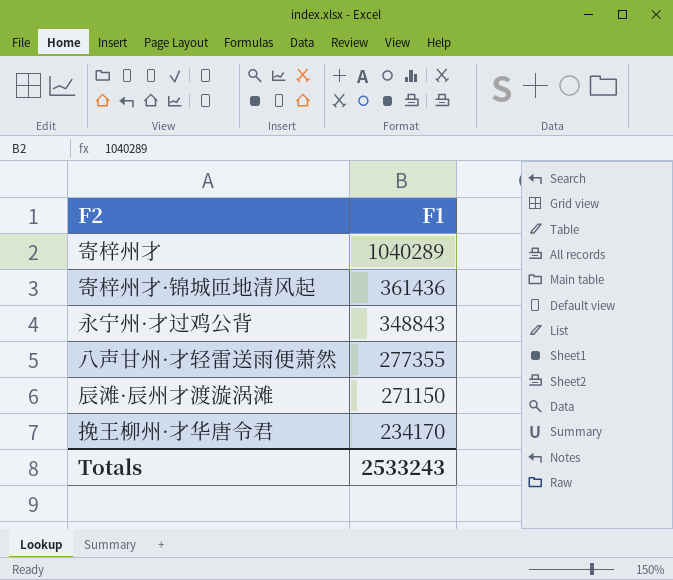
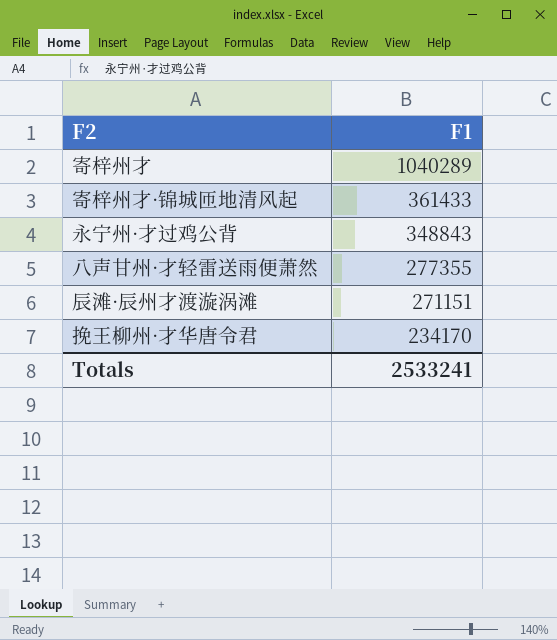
寄梓州才·锦城匝地清风起 | F1: 361436 -> 361433
辰滩·辰州才渡漩涡滩 | F1: 271150 -> 271151
Totals | F1: 2533243 -> 2533241

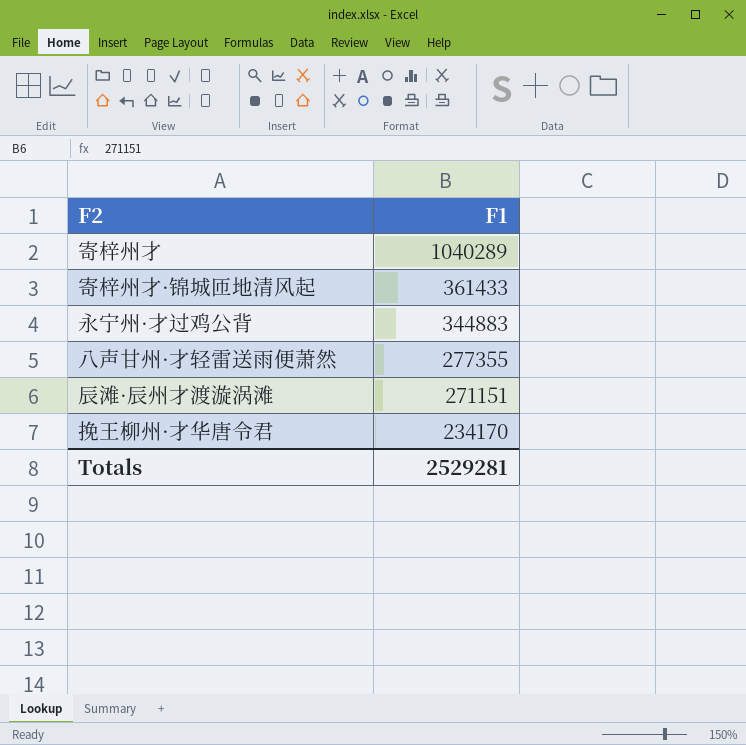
永宁州·才过鸡公背 | F1: 348843 -> 344883
Totals | F1: 2533241 -> 2529281

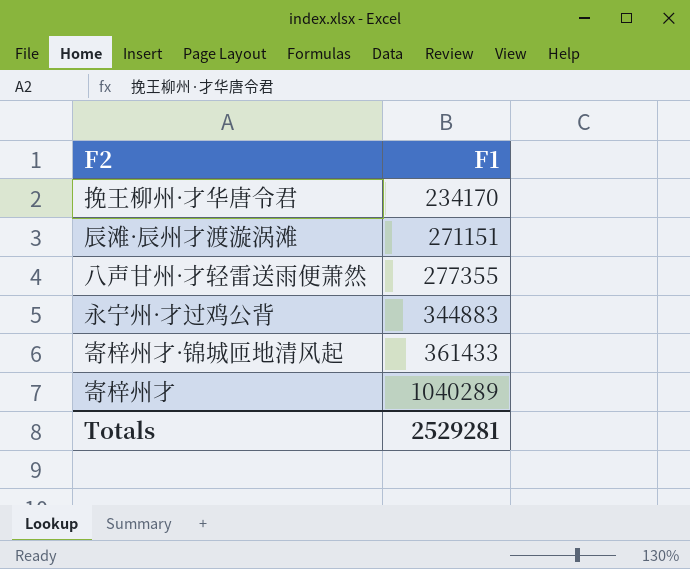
row order: F1 descending -> F1 ascending

